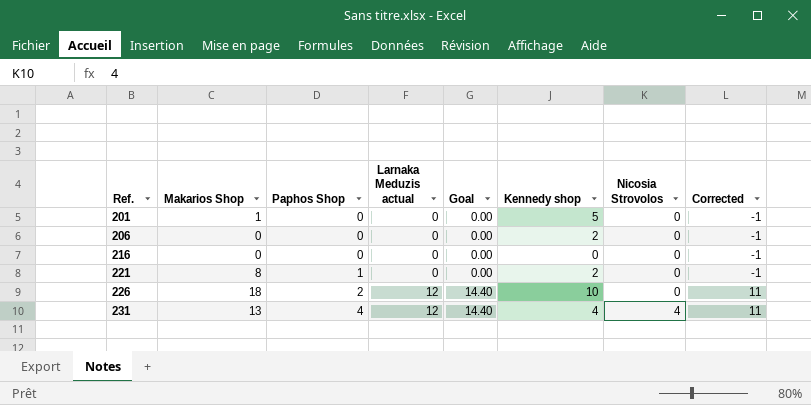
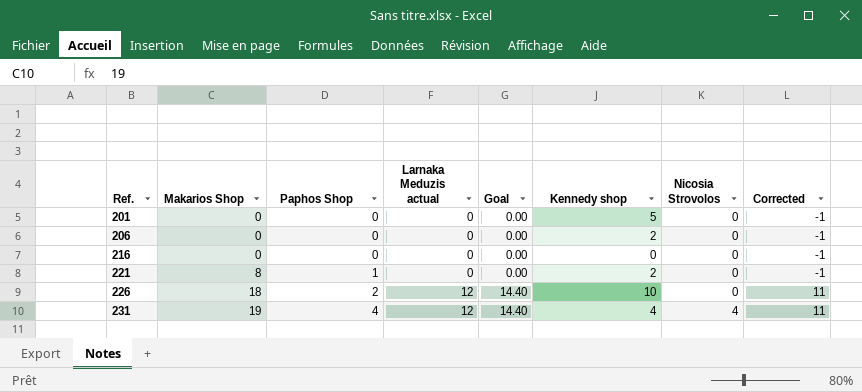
201 | Makarios Shop: 1 -> 0
231 | Makarios Shop: 13 -> 19

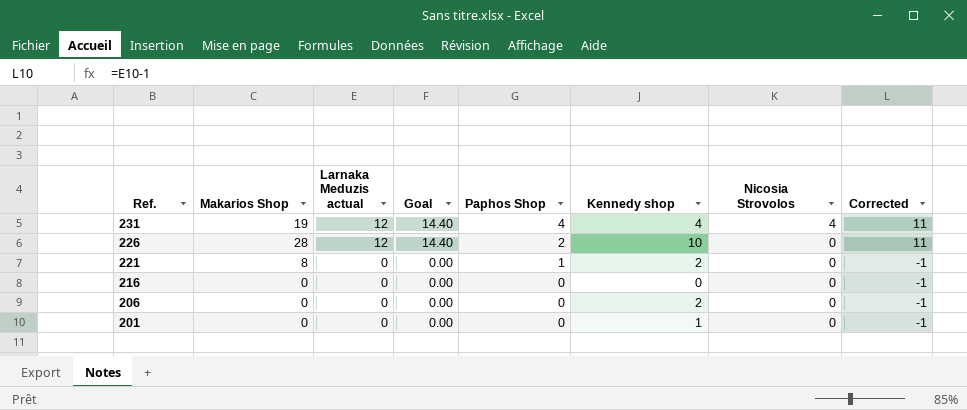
row order: Ref. ascending -> Ref. descending
column Paphos Shop | position: 3 -> 5
226 | Makarios Shop: 18 -> 28
201 | Kennedy shop: 5 -> 1

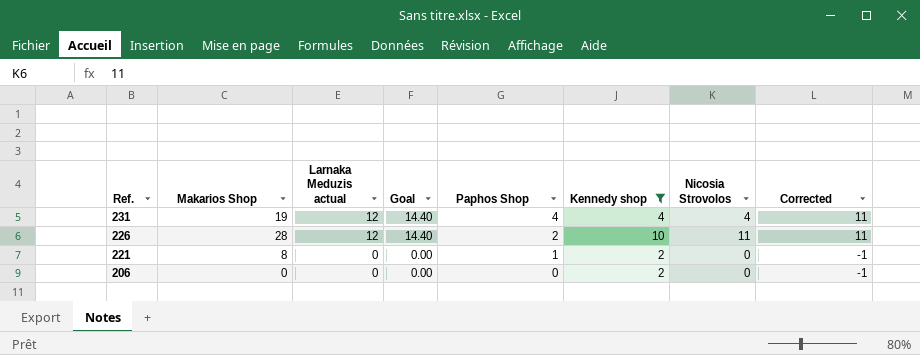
filter: none -> Kennedy shop >= 2
226 | Nicosia Strovolos: 0 -> 11

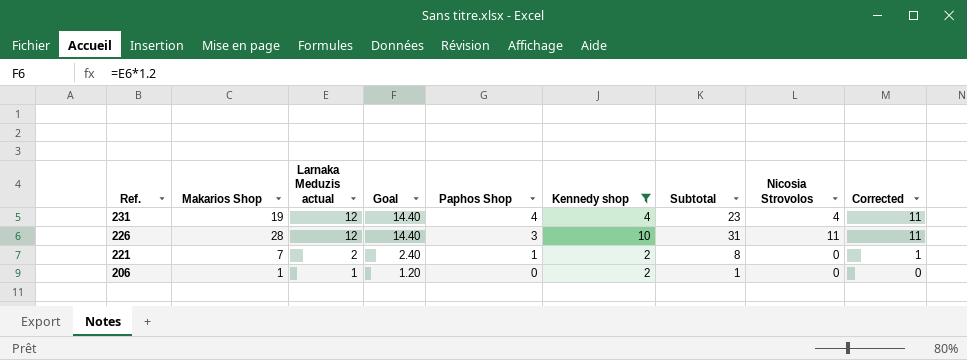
column Subtotal | formula: none -> [Makarios Shop] + [Paphos Shop]
226 | Paphos Shop: 2 -> 3
221 | Makarios Shop: 8 -> 7
221 | Larnaka Meduzis actual: 0 -> 2
221 | Goal: 0.00 -> 2.40
221 | Corrected: -1 -> 1
206 | Makarios Shop: 0 -> 1
206 | Larnaka Meduzis actual: 0 -> 1
206 | Goal: 0.00 -> 1.20
206 | Corrected: -1 -> 0

